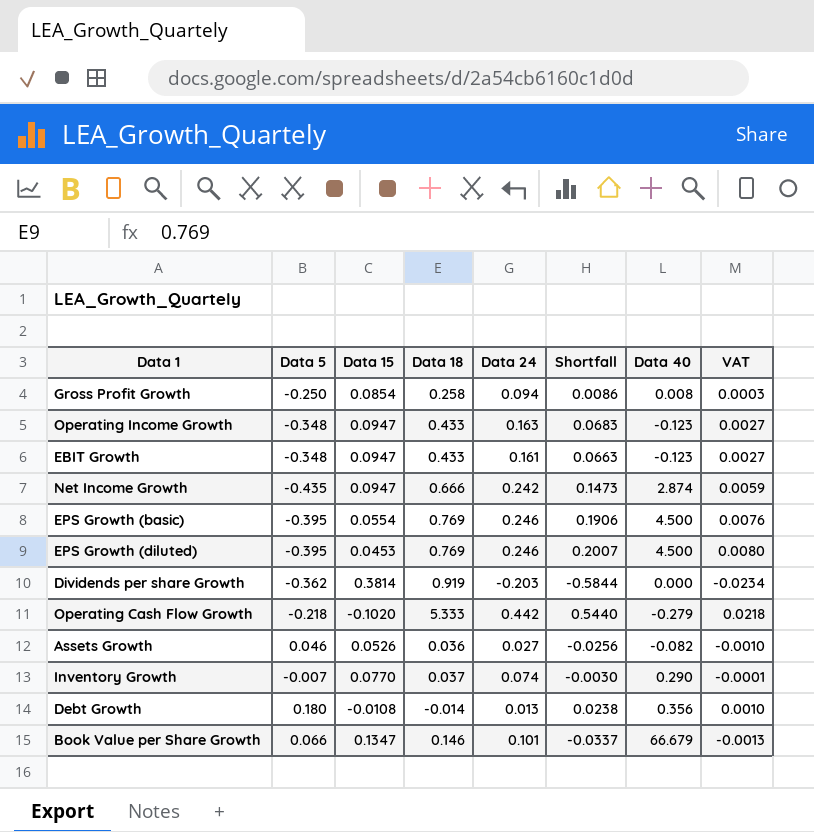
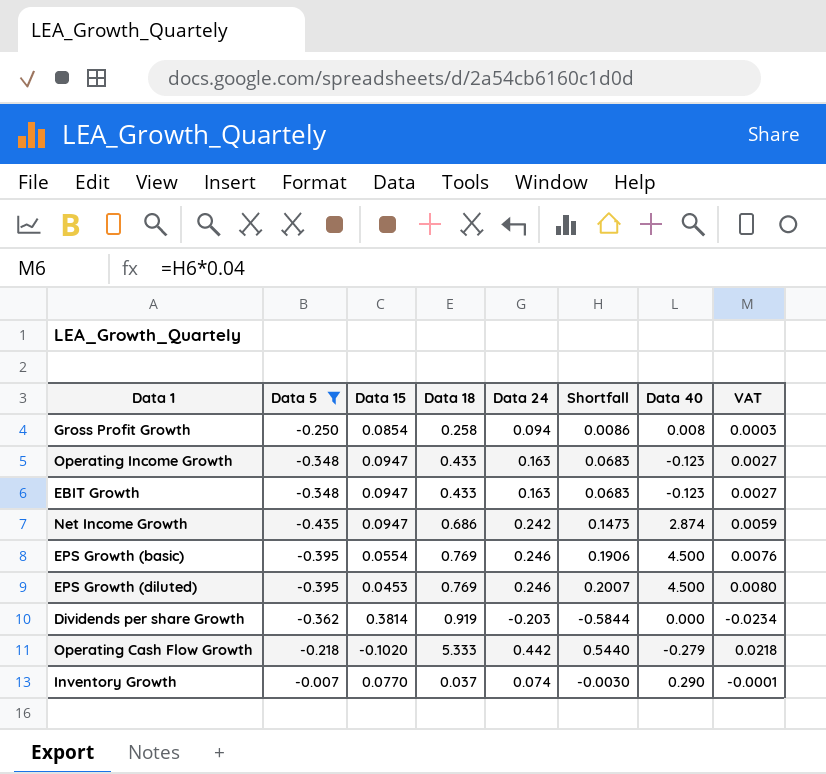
filter: none -> Data 5 <= -0.007
EBIT Growth | Data 24: 0.161 -> 0.163
EBIT Growth | Shortfall: 0.0663 -> 0.0683
Net Income Growth | Data 18: 0.666 -> 0.686

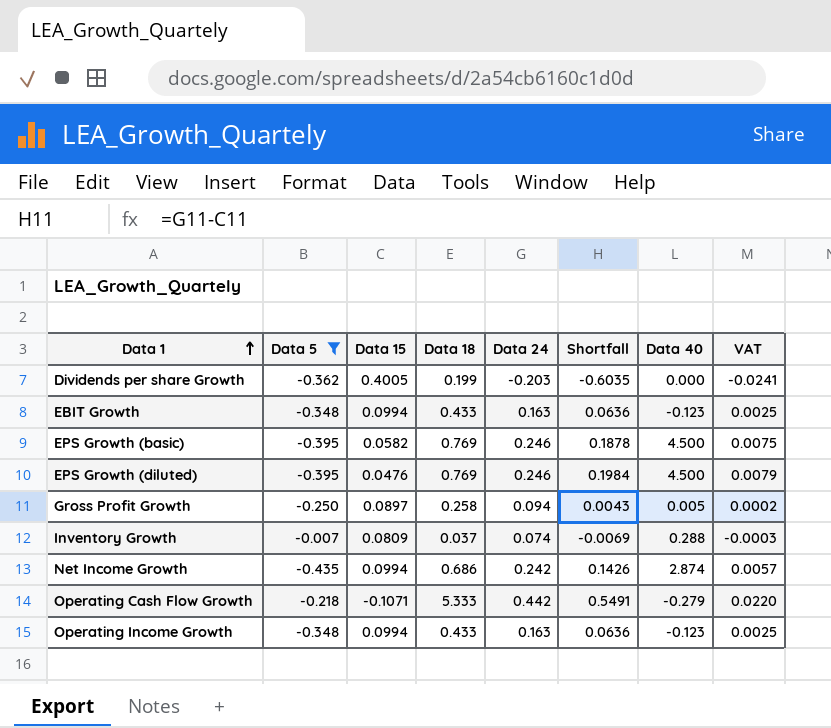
row order: none -> Data 1 ascending
Dividends per share Growth | Data 15: 0.3814 -> 0.4005
Dividends per share Growth | Data 18: 0.919 -> 0.199
Dividends per share Growth | Shortfall: -0.5844 -> -0.6035
Dividends per share Growth | VAT: -0.0234 -> -0.0241
EBIT Growth | Data 15: 0.0947 -> 0.0994
EBIT Growth | Shortfall: 0.0683 -> 0.0636
EBIT Growth | VAT: 0.0027 -> 0.0025
EPS Growth (basic) | Data 15: 0.0554 -> 0.0582
EPS Growth (basic) | Shortfall: 0.1906 -> 0.1878
EPS Growth (basic) | VAT: 0.0076 -> 0.0075
EPS Growth (diluted) | Data 15: 0.0453 -> 0.0476
EPS Growth (diluted) | Shortfall: 0.2007 -> 0.1984
EPS Growth (diluted) | VAT: 0.0080 -> 0.0079
Gross Profit Growth | Data 15: 0.0854 -> 0.0897
Gross Profit Growth | Shortfall: 0.0086 -> 0.0043
Gross Profit Growth | Data 40: 0.008 -> 0.005
Gross Profit Growth | VAT: 0.0003 -> 0.0002
Inventory Growth | Data 15: 0.0770 -> 0.0809
Inventory Growth | Shortfall: -0.0030 -> -0.0069
Inventory Growth | Data 40: 0.290 -> 0.288
Inventory Growth | VAT: -0.0001 -> -0.0003
Net Income Growth | Data 15: 0.0947 -> 0.0994
Net Income Growth | Shortfall: 0.1473 -> 0.1426
Net Income Growth | VAT: 0.0059 -> 0.0057
Operating Cash Flow Growth | Data 15: -0.1020 -> -0.1071
Operating Cash Flow Growth | Shortfall: 0.5440 -> 0.5491
Operating Cash Flow Growth | VAT: 0.0218 -> 0.0220
Operating Income Growth | Data 15: 0.0947 -> 0.0994
Operating Income Growth | Shortfall: 0.0683 -> 0.0636
Operating Income Growth | VAT: 0.0027 -> 0.0025

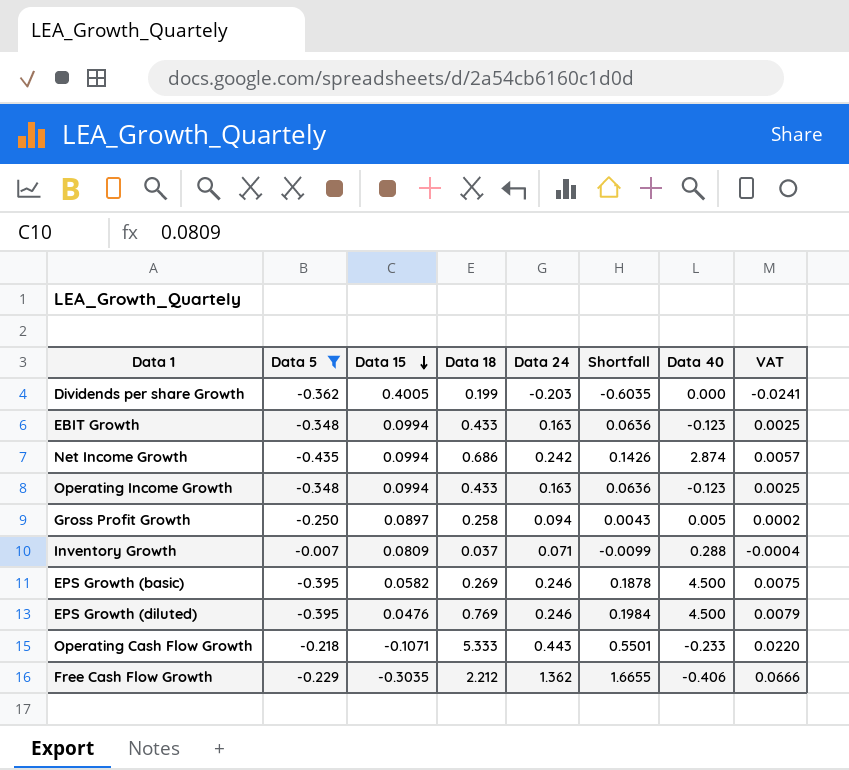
row order: Data 1 ascending -> Data 15 descending
Inventory Growth | Data 24: 0.074 -> 0.071
Inventory Growth | Shortfall: -0.0069 -> -0.0099
Inventory Growth | VAT: -0.0003 -> -0.0004
EPS Growth (basic) | Data 18: 0.769 -> 0.269
Operating Cash Flow Growth | Data 24: 0.442 -> 0.443
Operating Cash Flow Growth | Shortfall: 0.5491 -> 0.5501
Operating Cash Flow Growth | Data 40: -0.279 -> -0.233
row Free Cash Flow Growth: none -> -0.229 | -0.3035 | 2.212 | 1.362 | 1.6655 | -0.406 | 0.0666

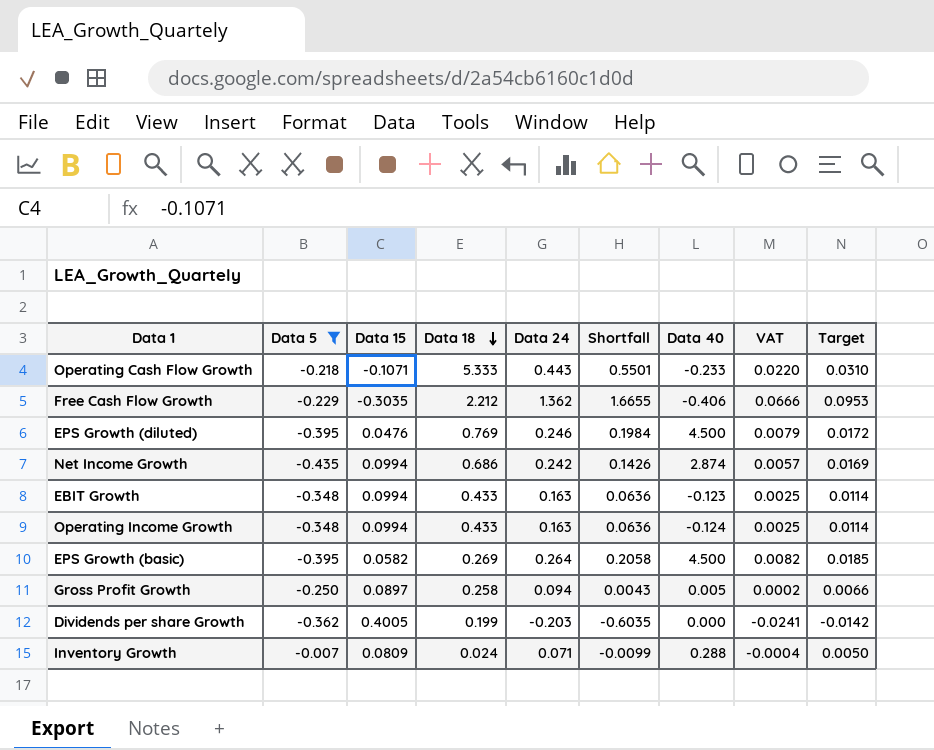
row order: Data 15 descending -> Data 18 descending
column Target | formula: none -> [Data 24] * 0.07
Operating Income Growth | Data 40: -0.123 -> -0.124
EPS Growth (basic) | Data 24: 0.246 -> 0.264
EPS Growth (basic) | Shortfall: 0.1878 -> 0.2058
EPS Growth (basic) | VAT: 0.0075 -> 0.0082
Inventory Growth | Data 18: 0.037 -> 0.024

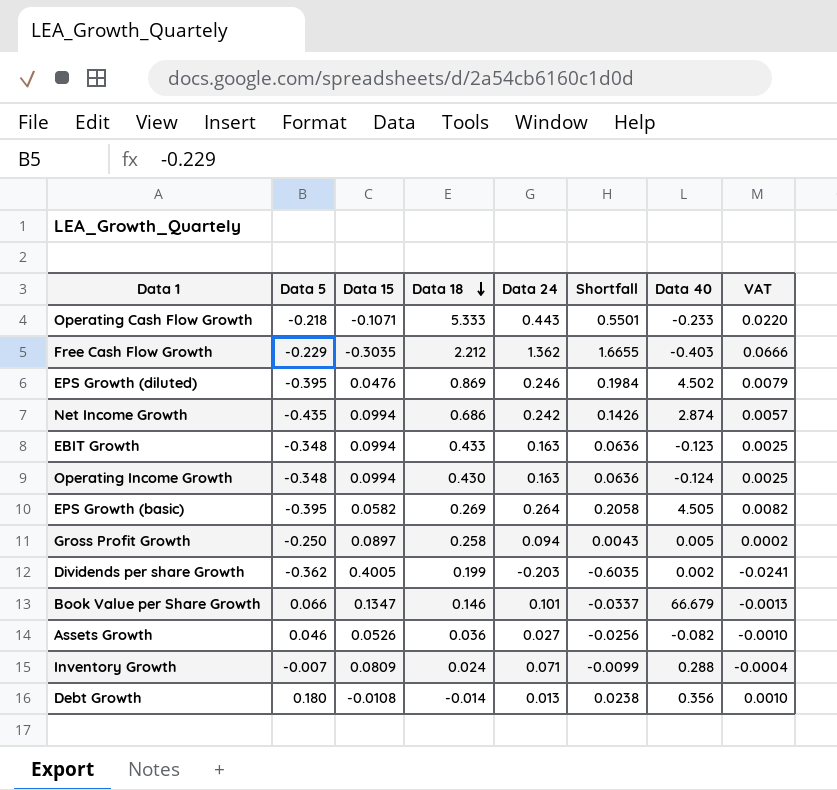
filter: Data 5 <= -0.007 -> none
column Target | formula: [Data 24] * 0.07 -> none
Free Cash Flow Growth | Data 40: -0.406 -> -0.403
EPS Growth (diluted) | Data 18: 0.769 -> 0.869
EPS Growth (diluted) | Data 40: 4.500 -> 4.502
Operating Income Growth | Data 18: 0.433 -> 0.430
EPS Growth (basic) | Data 40: 4.500 -> 4.505
Dividends per share Growth | Data 40: 0.000 -> 0.002

